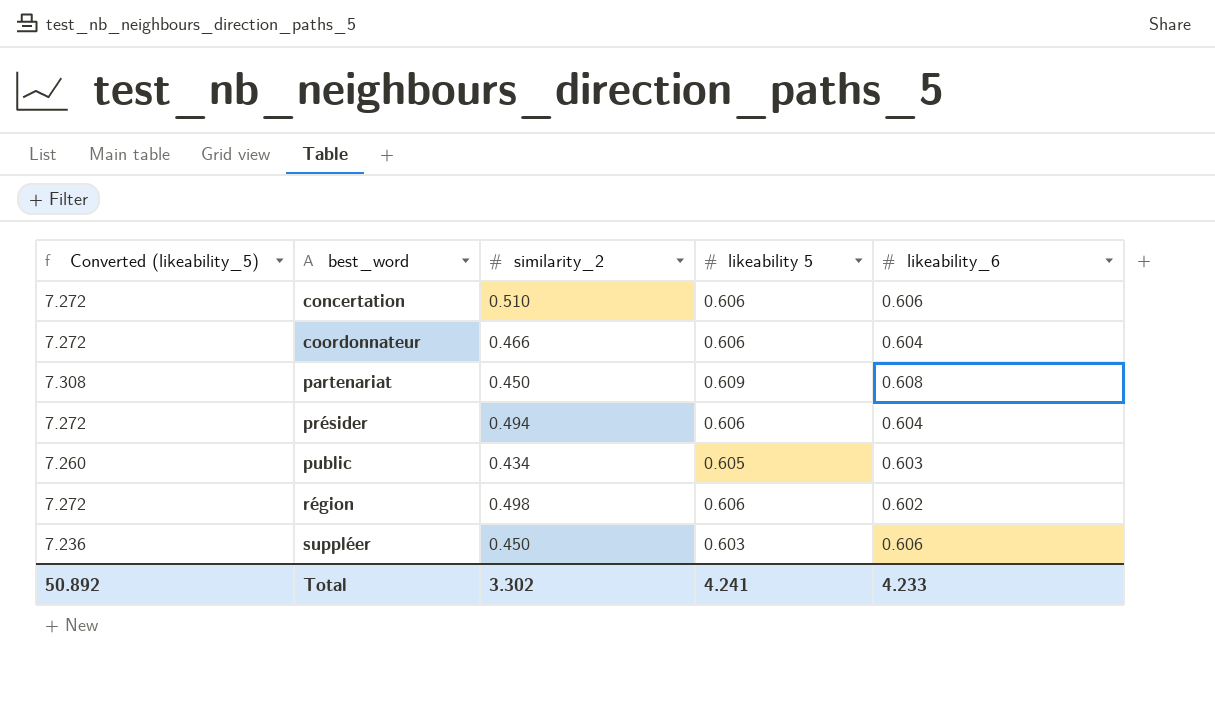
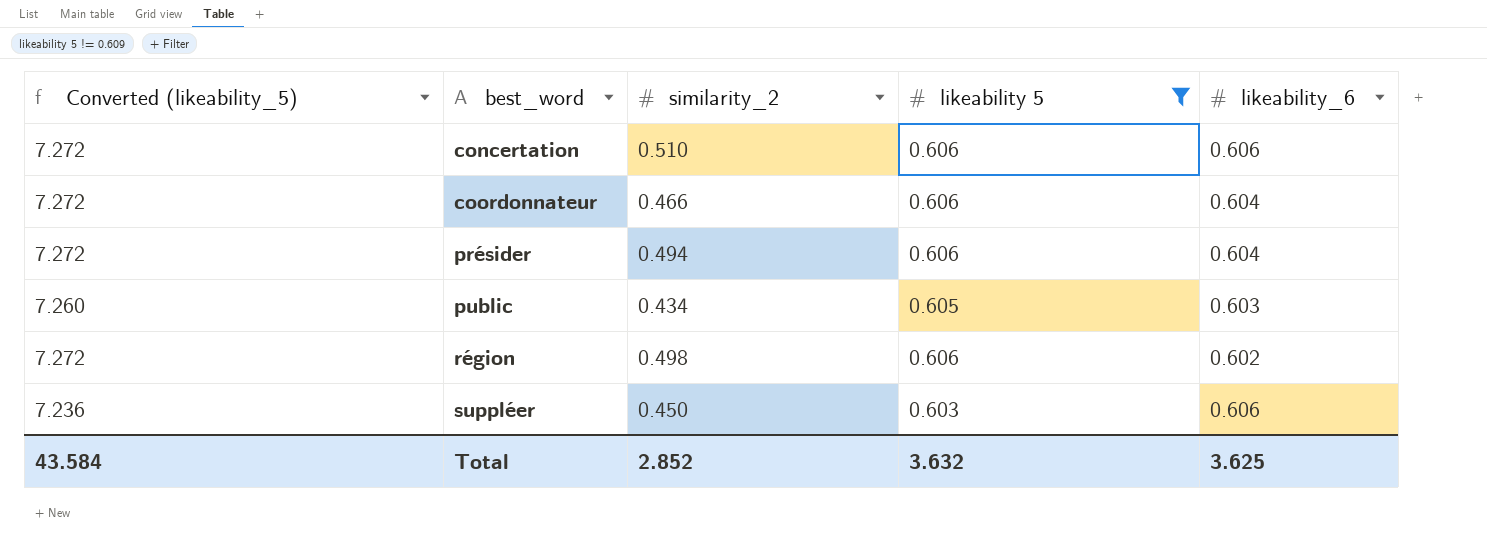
filter: none -> likeability 5 != 0.609
Total | Converted (likeability_5): 50.892 -> 43.584
Total | similarity_2: 3.302 -> 2.852
Total | likeability 5: 4.241 -> 3.632
Total | likeability_6: 4.233 -> 3.625

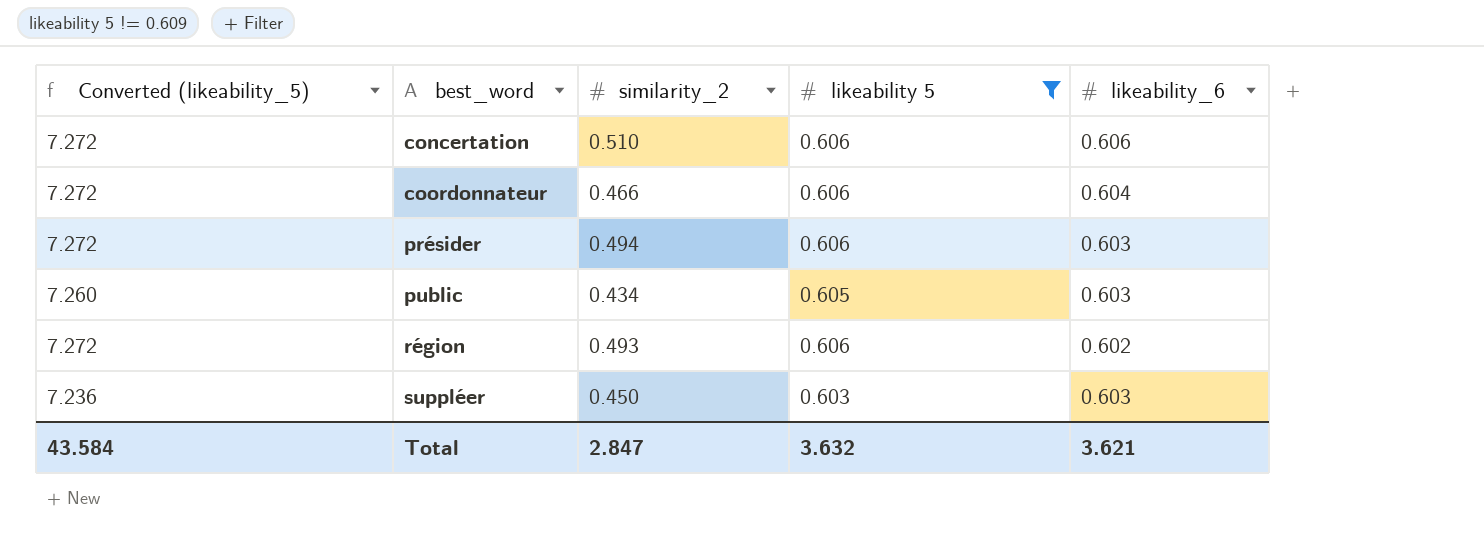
présider | likeability_6: 0.604 -> 0.603
région | similarity_2: 0.498 -> 0.493
suppléer | likeability_6: 0.606 -> 0.603
Total | similarity_2: 2.852 -> 2.847
Total | likeability_6: 3.625 -> 3.621

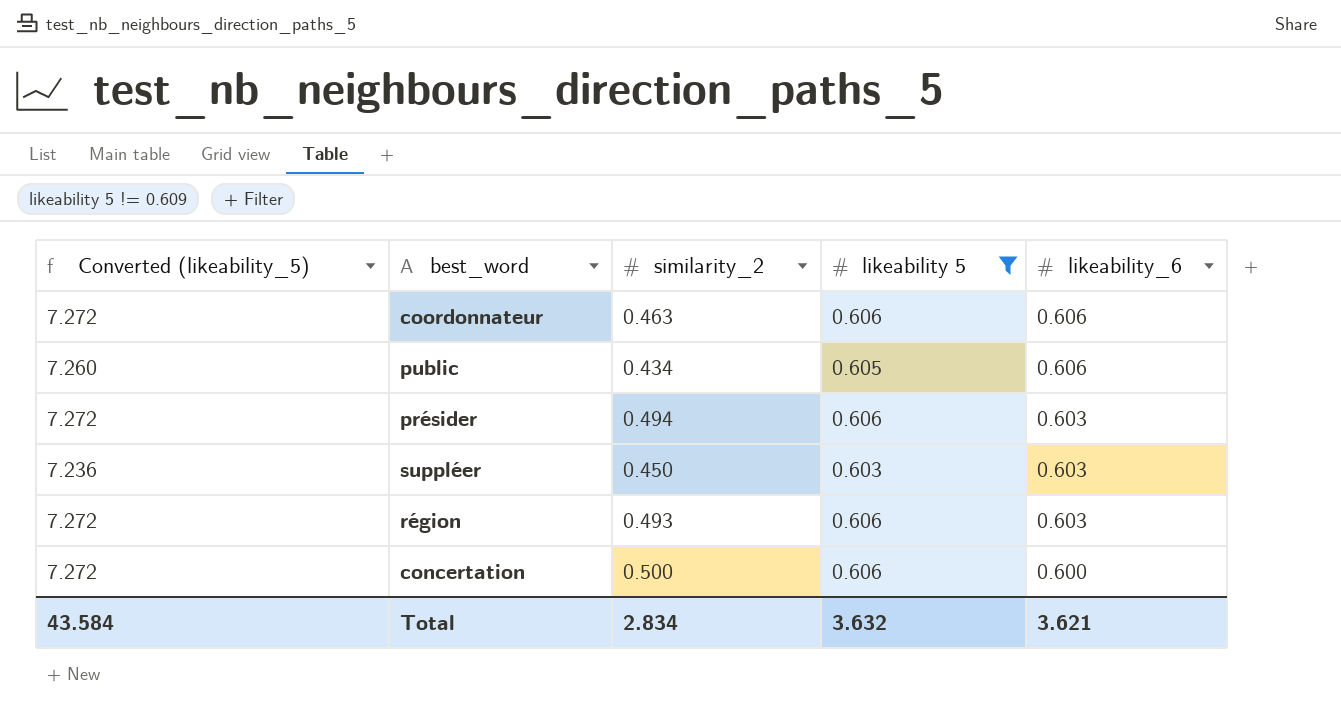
row order: best_word ascending -> likeability_6 descending
coordonnateur | similarity_2: 0.466 -> 0.463
coordonnateur | likeability_6: 0.604 -> 0.606
public | likeability_6: 0.603 -> 0.606
région | likeability_6: 0.602 -> 0.603
concertation | similarity_2: 0.510 -> 0.500
concertation | likeability_6: 0.606 -> 0.600
Total | similarity_2: 2.847 -> 2.834

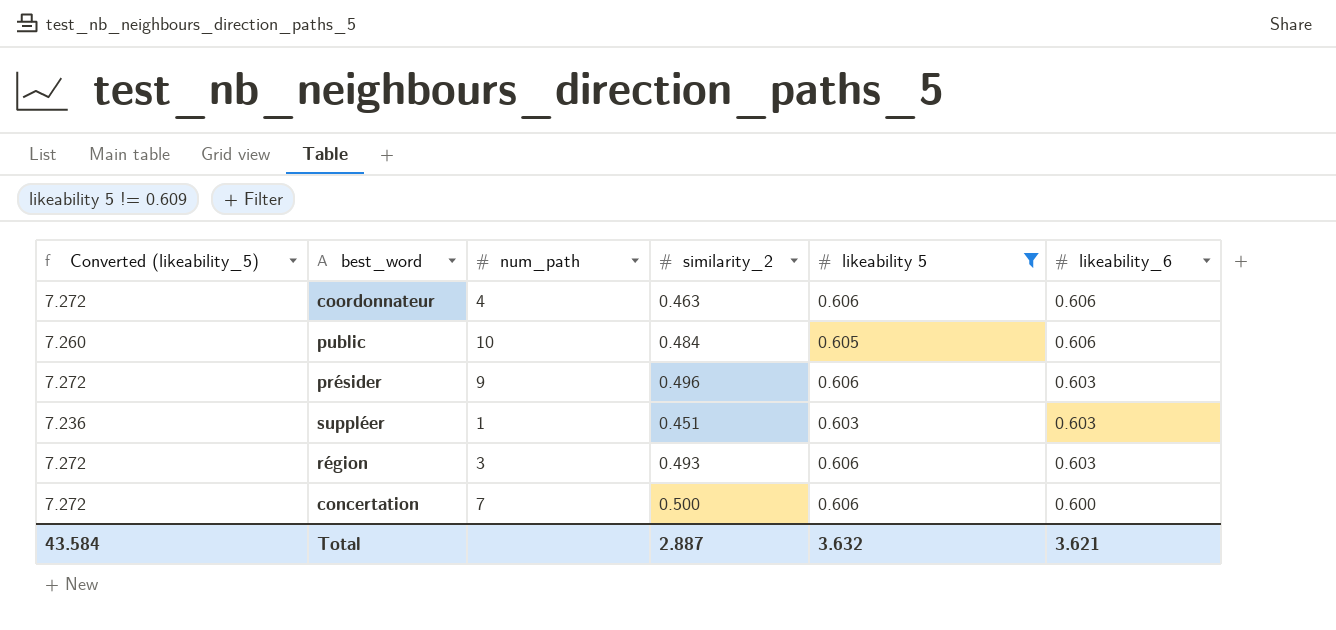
column num_path | position: none -> 3
public | similarity_2: 0.434 -> 0.484
présider | similarity_2: 0.494 -> 0.496
suppléer | similarity_2: 0.450 -> 0.451
Total | similarity_2: 2.834 -> 2.887

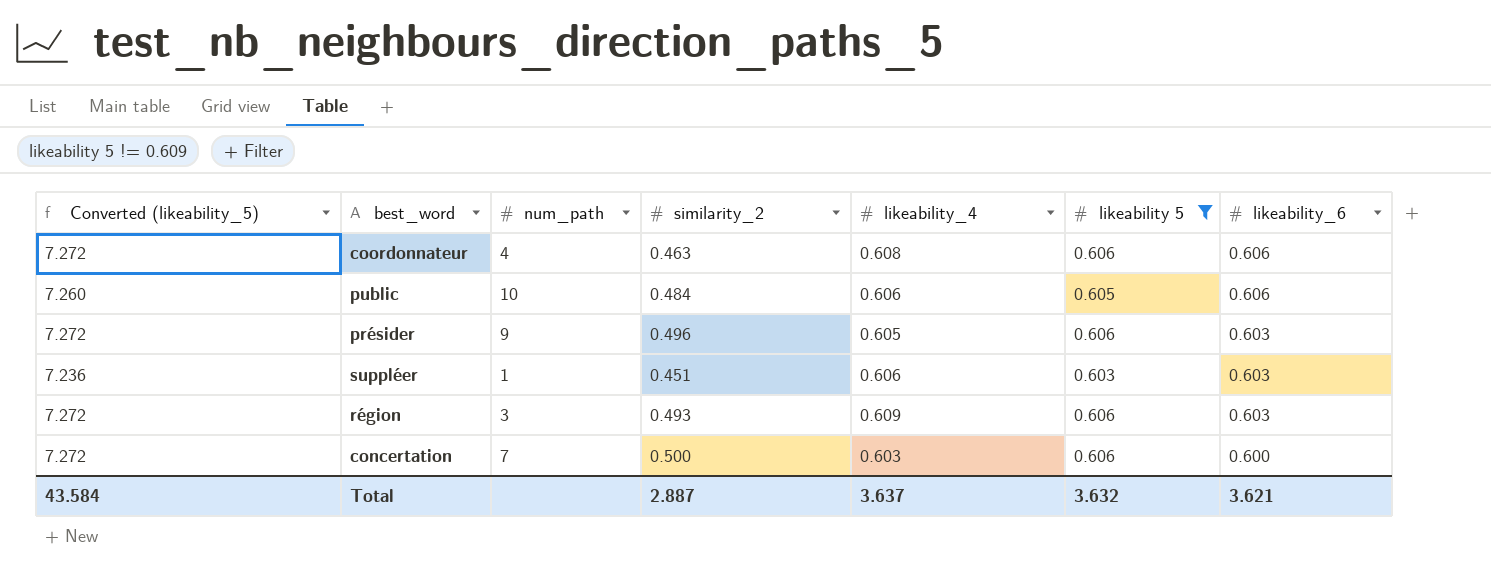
column likeability_4 | position: none -> 5

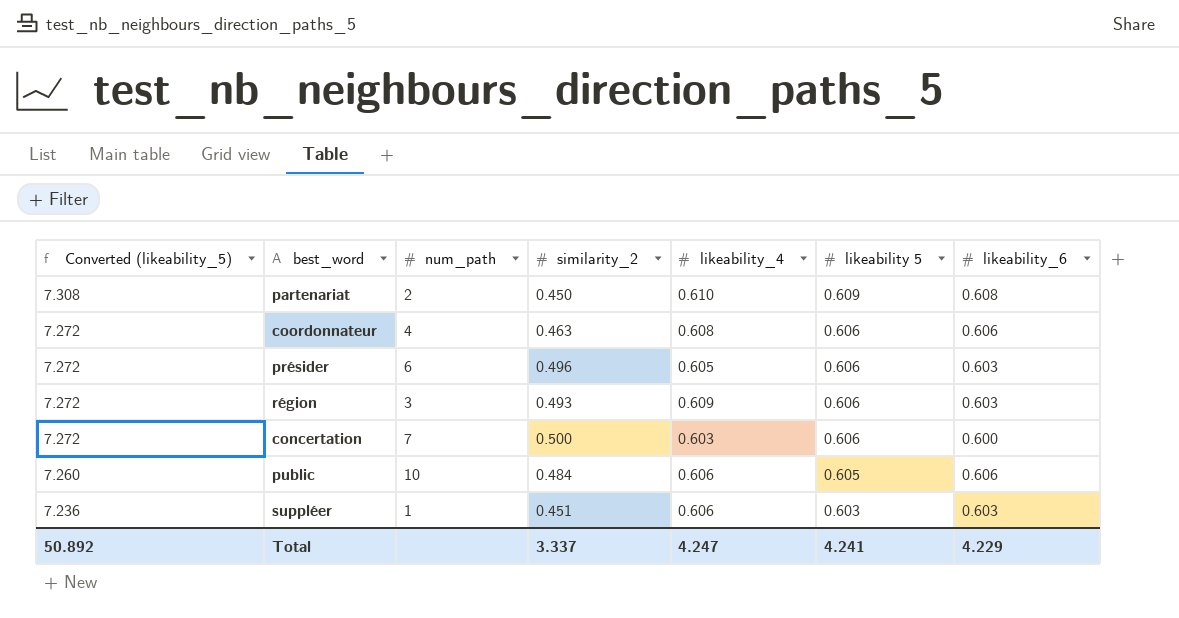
filter: likeability 5 != 0.609 -> none
row order: likeability_6 descending -> Converted (likeability_5) descending
présider | num_path: 9 -> 6
Total | Converted (likeability_5): 43.584 -> 50.892
Total | similarity_2: 2.887 -> 3.337
Total | likeability_4: 3.637 -> 4.247
Total | likeability 5: 3.632 -> 4.241
Total | likeability_6: 3.621 -> 4.229

